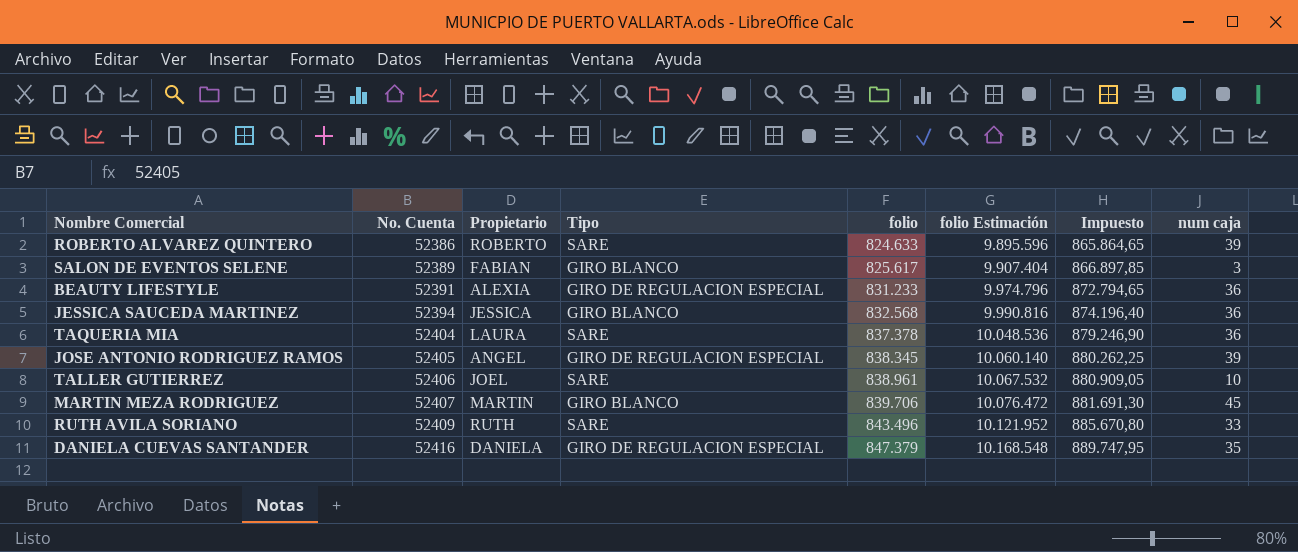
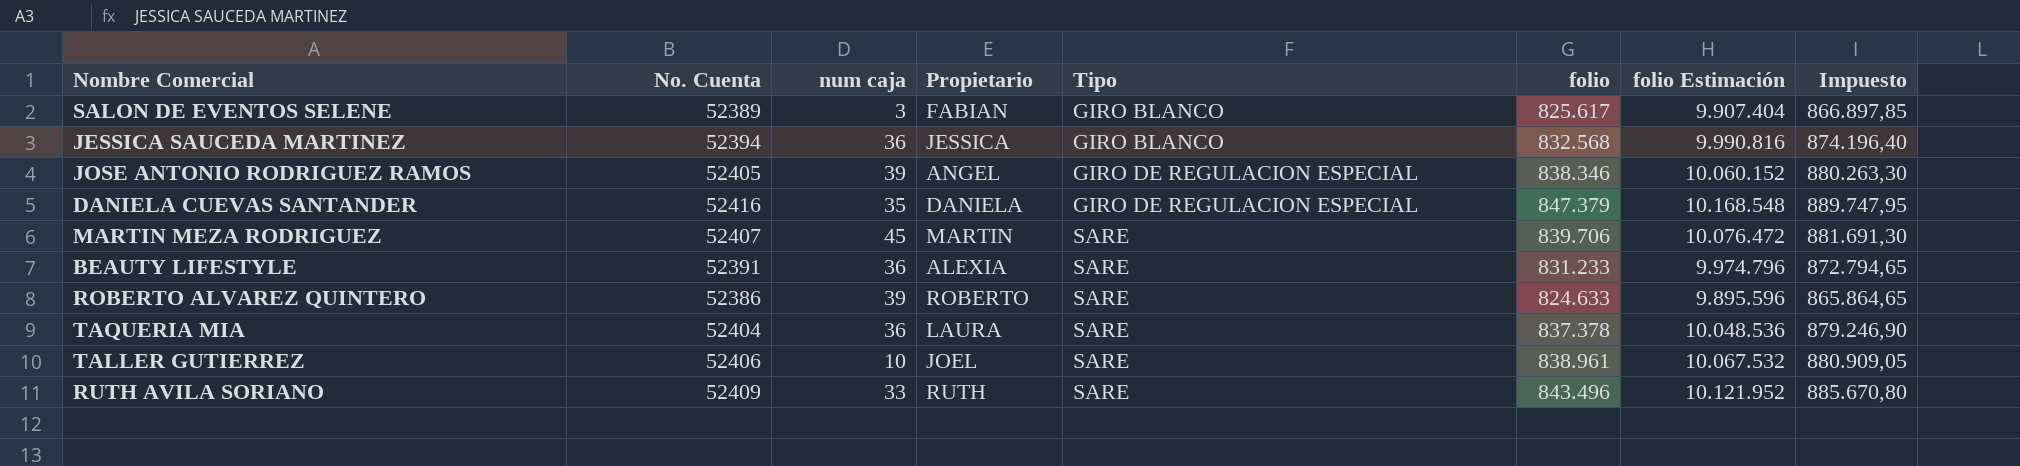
row order: No. Cuenta ascending -> Tipo ascending
column num caja | position: 8 -> 3
JOSE ANTONIO RODRIGUEZ RAMOS | folio: 838.345 -> 838.346
JOSE ANTONIO RODRIGUEZ RAMOS | folio Estimación: 10.060.140 -> 10.060.152
JOSE ANTONIO RODRIGUEZ RAMOS | Impuesto: 880.262,25 -> 880.263,30
MARTIN MEZA RODRIGUEZ | Tipo: GIRO BLANCO -> SARE
BEAUTY LIFESTYLE | Tipo: GIRO DE REGULACION ESPECIAL -> SARE

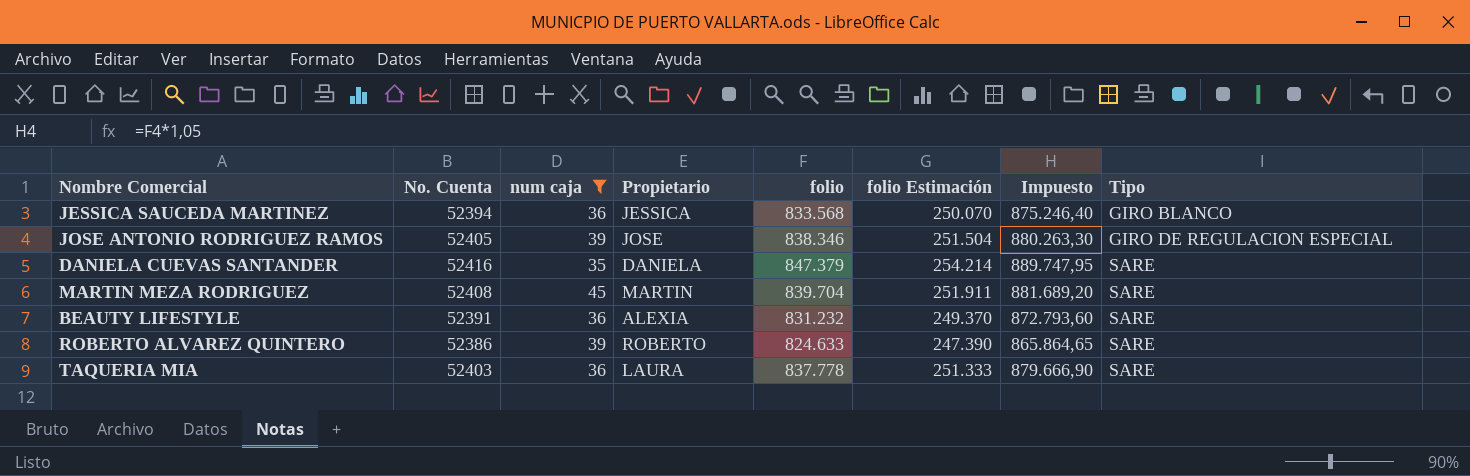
filter: none -> num caja >= 35
column folio Estimación | formula: [folio] * 12 -> [folio] * 0,3
column Tipo | position: 5 -> 8
JESSICA SAUCEDA MARTINEZ | folio: 832.568 -> 833.568
JESSICA SAUCEDA MARTINEZ | Impuesto: 874.196,40 -> 875.246,40
JOSE ANTONIO RODRIGUEZ RAMOS | Propietario: ANGEL -> JOSE
DANIELA CUEVAS SANTANDER | Tipo: GIRO DE REGULACION ESPECIAL -> SARE
MARTIN MEZA RODRIGUEZ | No. Cuenta: 52407 -> 52408
MARTIN MEZA RODRIGUEZ | folio: 839.706 -> 839.704
MARTIN MEZA RODRIGUEZ | Impuesto: 881.691,30 -> 881.689,20
BEAUTY LIFESTYLE | folio: 831.233 -> 831.232
BEAUTY LIFESTYLE | Impuesto: 872.794,65 -> 872.793,60
TAQUERIA MIA | No. Cuenta: 52404 -> 52403
TAQUERIA MIA | folio: 837.378 -> 837.778
TAQUERIA MIA | Impuesto: 879.246,90 -> 879.666,90

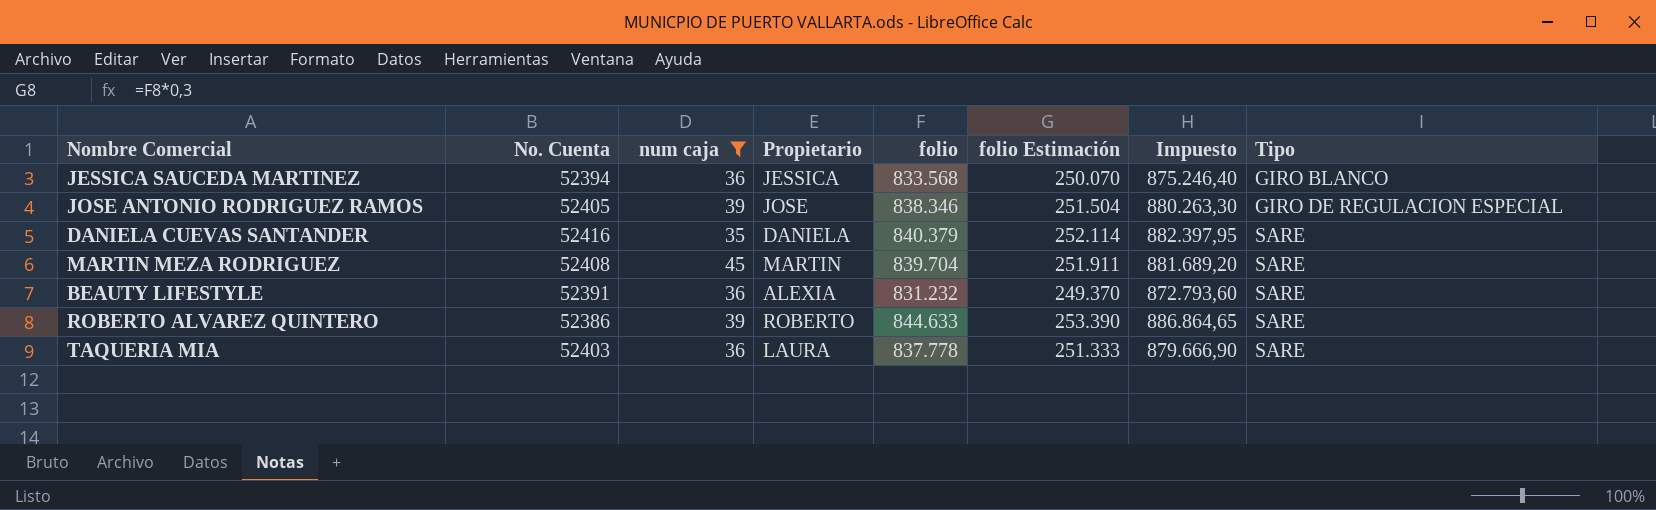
DANIELA CUEVAS SANTANDER | folio: 847.379 -> 840.379
DANIELA CUEVAS SANTANDER | folio Estimación: 254.214 -> 252.114
DANIELA CUEVAS SANTANDER | Impuesto: 889.747,95 -> 882.397,95
ROBERTO ALVAREZ QUINTERO | folio: 824.633 -> 844.633
ROBERTO ALVAREZ QUINTERO | folio Estimación: 247.390 -> 253.390
ROBERTO ALVAREZ QUINTERO | Impuesto: 865.864,65 -> 886.864,65

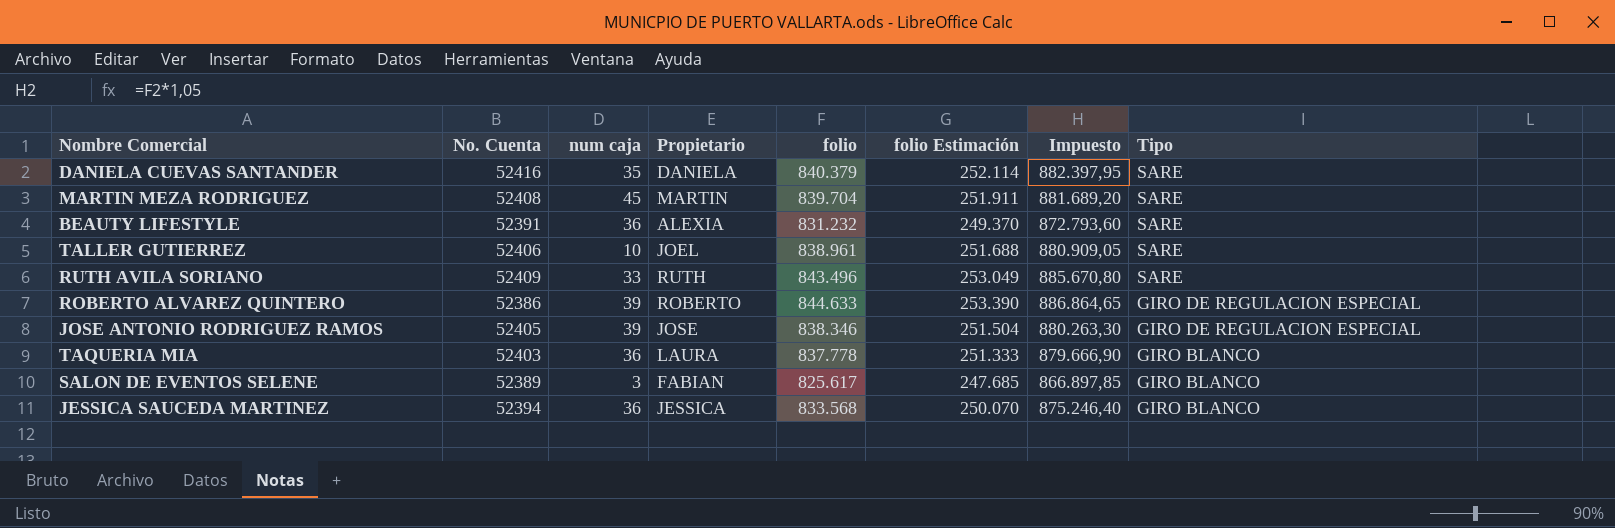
filter: num caja >= 35 -> none
row order: Tipo ascending -> Tipo descending
ROBERTO ALVAREZ QUINTERO | Tipo: SARE -> GIRO DE REGULACION ESPECIAL
TAQUERIA MIA | Tipo: SARE -> GIRO BLANCO

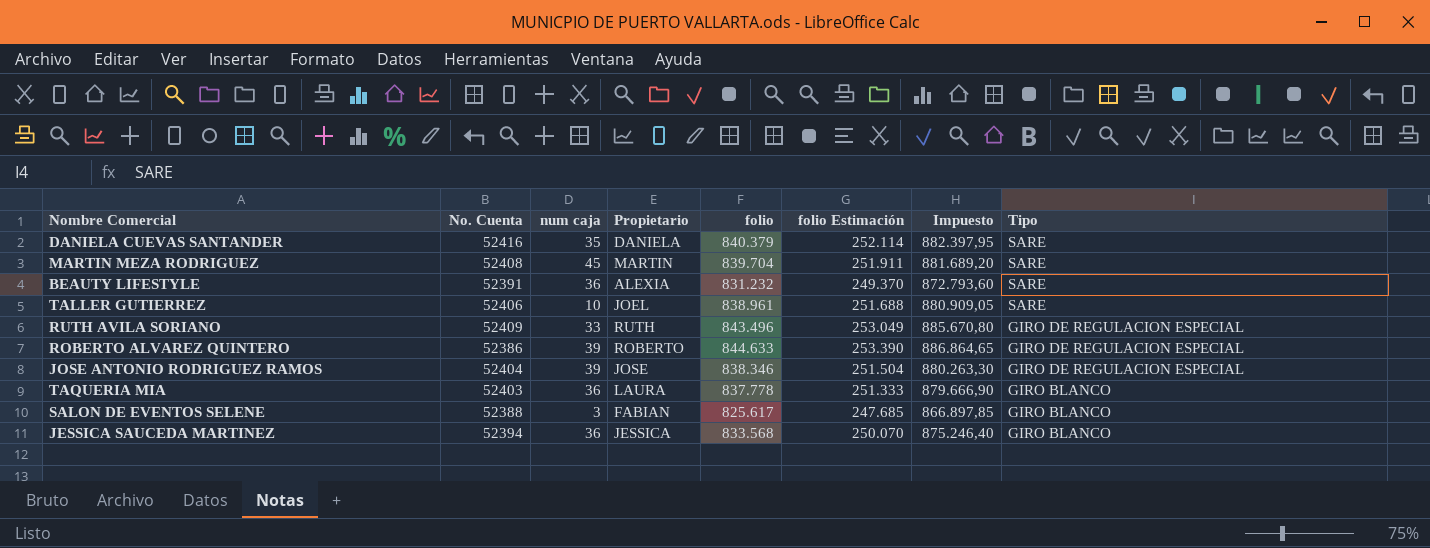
RUTH AVILA SORIANO | Tipo: SARE -> GIRO DE REGULACION ESPECIAL
JOSE ANTONIO RODRIGUEZ RAMOS | No. Cuenta: 52405 -> 52404
SALON DE EVENTOS SELENE | No. Cuenta: 52389 -> 52388

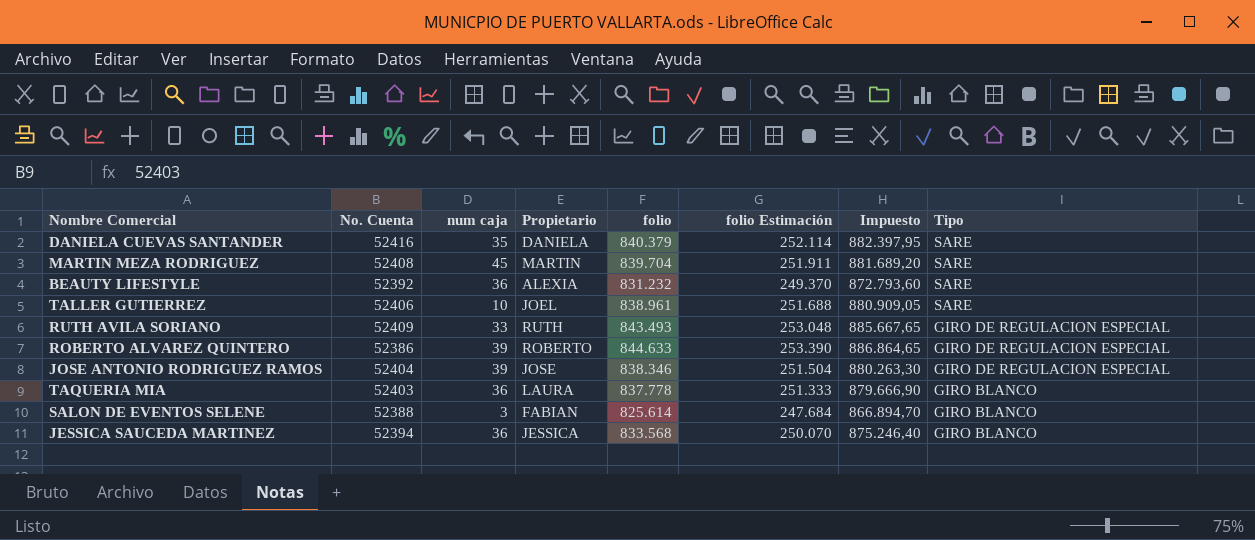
BEAUTY LIFESTYLE | No. Cuenta: 52391 -> 52392
RUTH AVILA SORIANO | folio: 843.496 -> 843.493
RUTH AVILA SORIANO | folio Estimación: 253.049 -> 253.048
RUTH AVILA SORIANO | Impuesto: 885.670,80 -> 885.667,65
SALON DE EVENTOS SELENE | folio: 825.617 -> 825.614
SALON DE EVENTOS SELENE | folio Estimación: 247.685 -> 247.684
SALON DE EVENTOS SELENE | Impuesto: 866.897,85 -> 866.894,70

